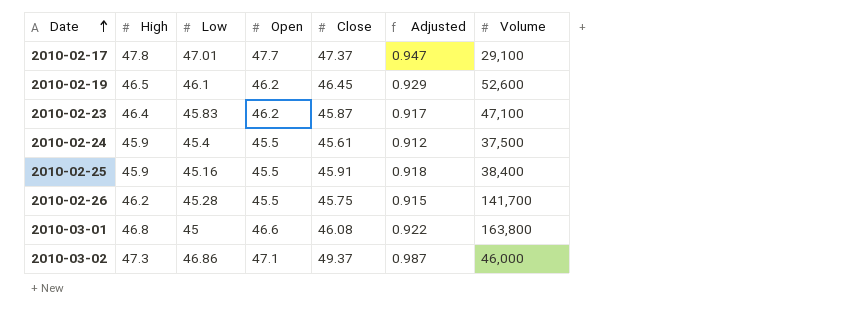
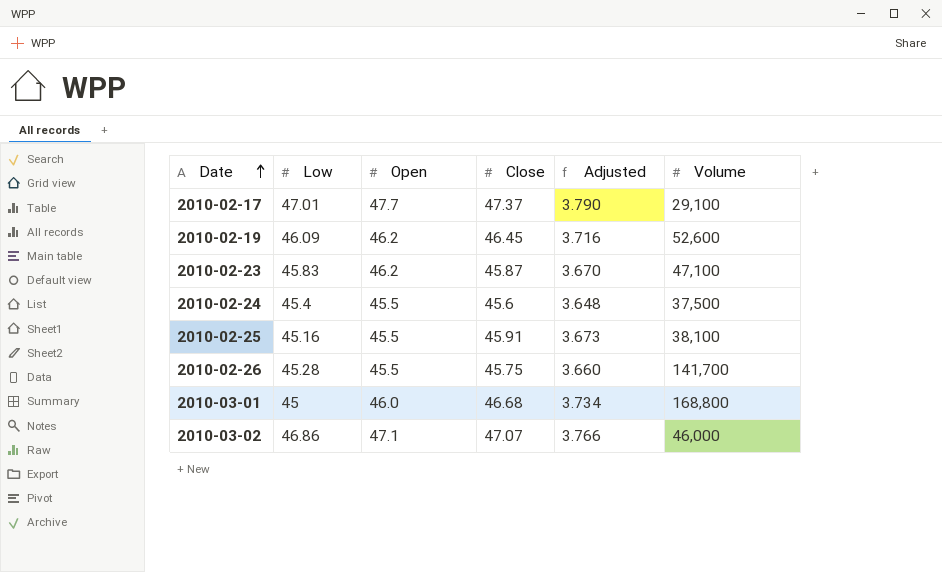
column High | position: 2 -> none
column Adjusted | formula: [Close] * 0.02 -> [Close] * 0.08
2010-02-19 | Low: 46.1 -> 46.09
2010-02-24 | Close: 45.61 -> 45.6
2010-02-25 | Volume: 38,400 -> 38,100
2010-03-01 | Open: 46.6 -> 46.0
2010-03-01 | Close: 46.08 -> 46.68
2010-03-01 | Volume: 163,800 -> 168,800
2010-03-02 | Close: 49.37 -> 47.07

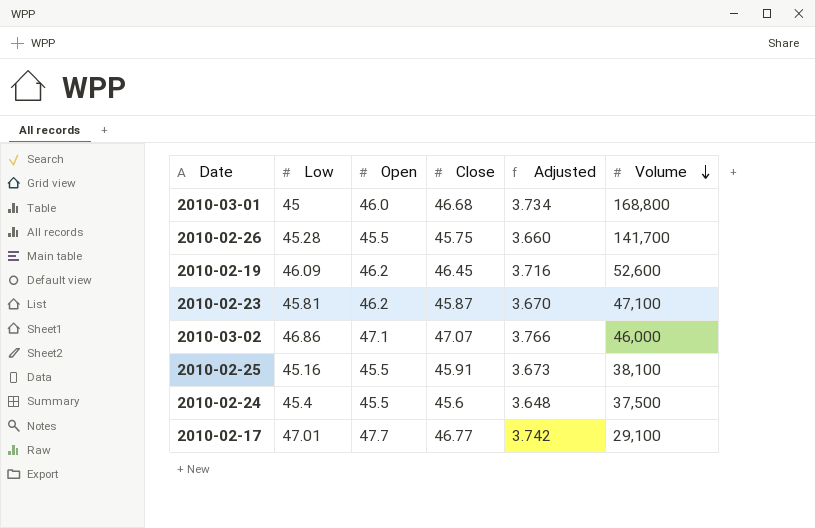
row order: Date ascending -> Volume descending
2010-02-23 | Low: 45.83 -> 45.81
2010-02-17 | Close: 47.37 -> 46.77
2010-02-17 | Adjusted: 3.790 -> 3.742

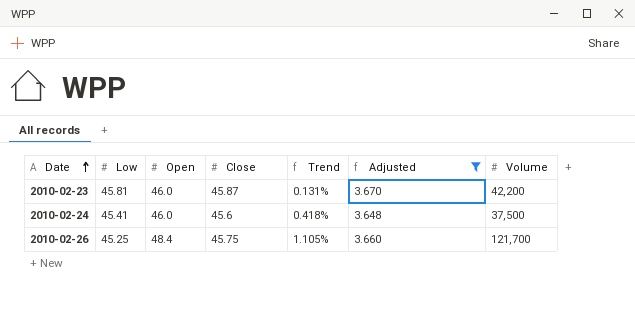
filter: none -> Adjusted <= 3.670
row order: Volume descending -> Date ascending
column Trend | formula: none -> ([Close] - [Low]) / [Low]
2010-02-23 | Open: 46.2 -> 46.0
2010-02-23 | Volume: 47,100 -> 42,200
2010-02-24 | Low: 45.4 -> 45.41
2010-02-24 | Open: 45.5 -> 46.0
2010-02-26 | Low: 45.28 -> 45.25
2010-02-26 | Open: 45.5 -> 48.4
2010-02-26 | Volume: 141,700 -> 121,700

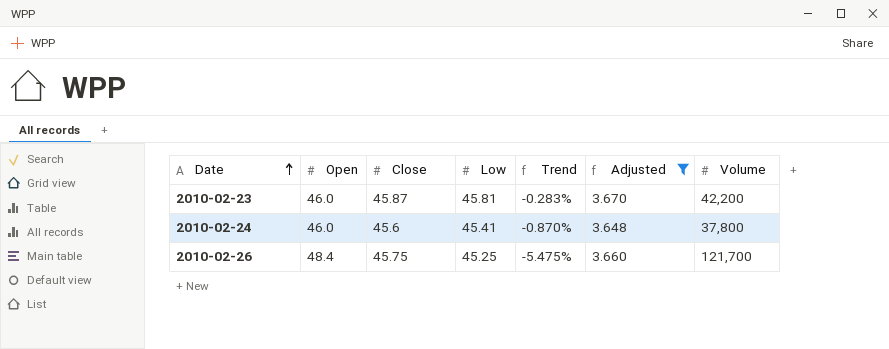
column Low | position: 2 -> 4
column Trend | formula: ([Close] - [Low]) / [Low] -> ([Close] - [Open]) / [Open]
2010-02-24 | Volume: 37,500 -> 37,800

